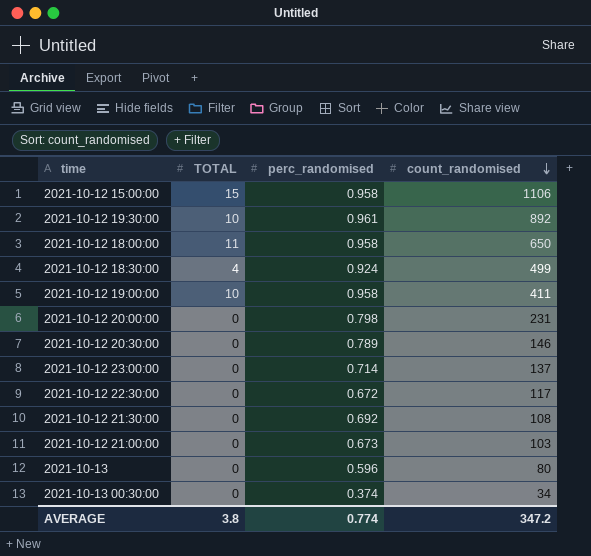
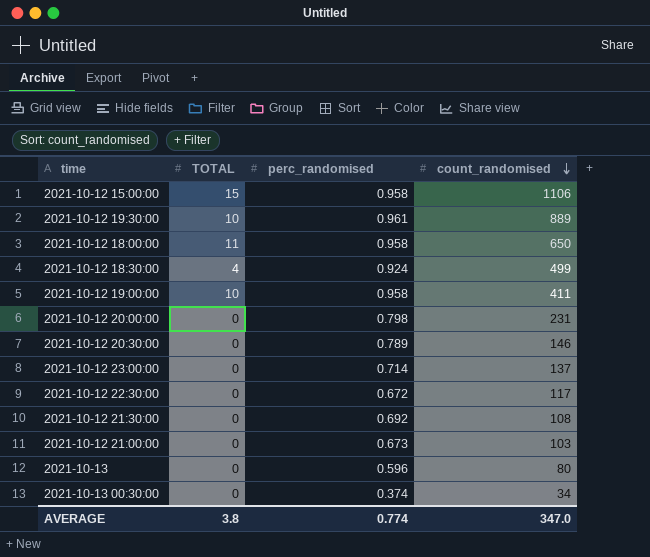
2021-10-12 19:30:00 | count_randomised: 892 -> 889
AVERAGE | count_randomised: 347.2 -> 347.0

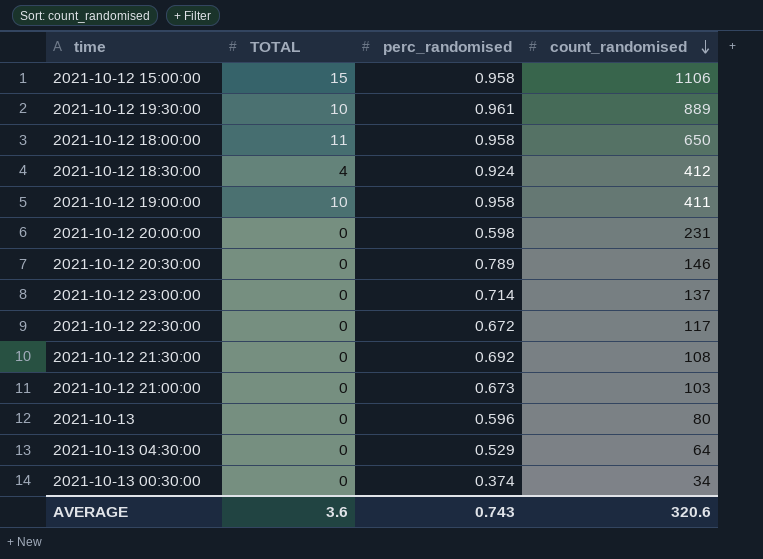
2021-10-12 18:30:00 | count_randomised: 499 -> 412
2021-10-12 20:00:00 | perc_randomised: 0.798 -> 0.598
row 2021-10-13 04:30:00: none -> 0 | 0.529 | 64
AVERAGE | TOTAL: 3.8 -> 3.6
AVERAGE | perc_randomised: 0.774 -> 0.743
AVERAGE | count_randomised: 347.0 -> 320.6

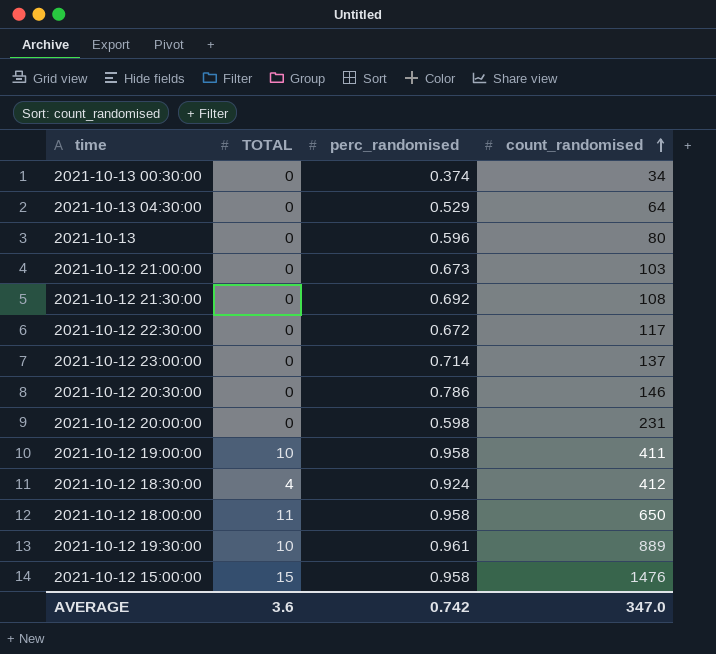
row order: count_randomised descending -> count_randomised ascending
2021-10-12 20:30:00 | perc_randomised: 0.789 -> 0.786
2021-10-12 15:00:00 | count_randomised: 1106 -> 1476
AVERAGE | perc_randomised: 0.743 -> 0.742
AVERAGE | count_randomised: 320.6 -> 347.0

